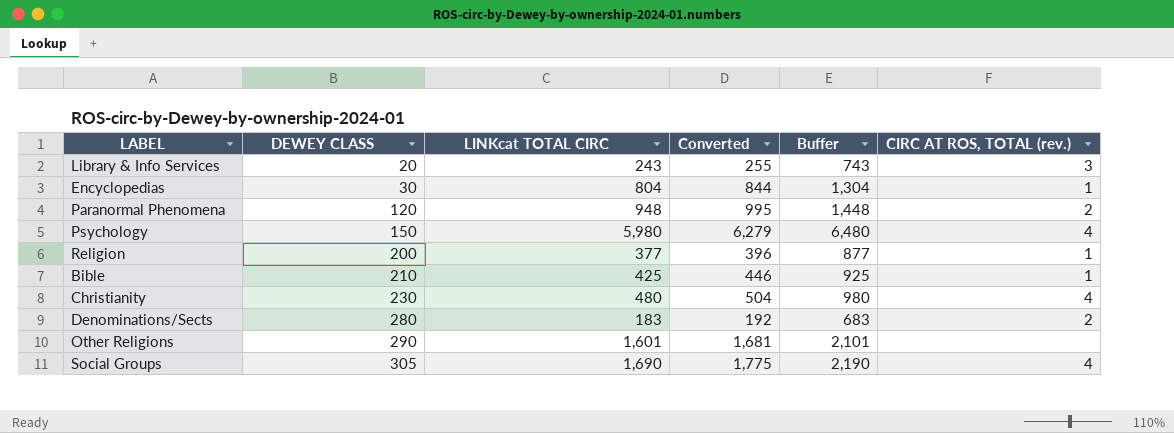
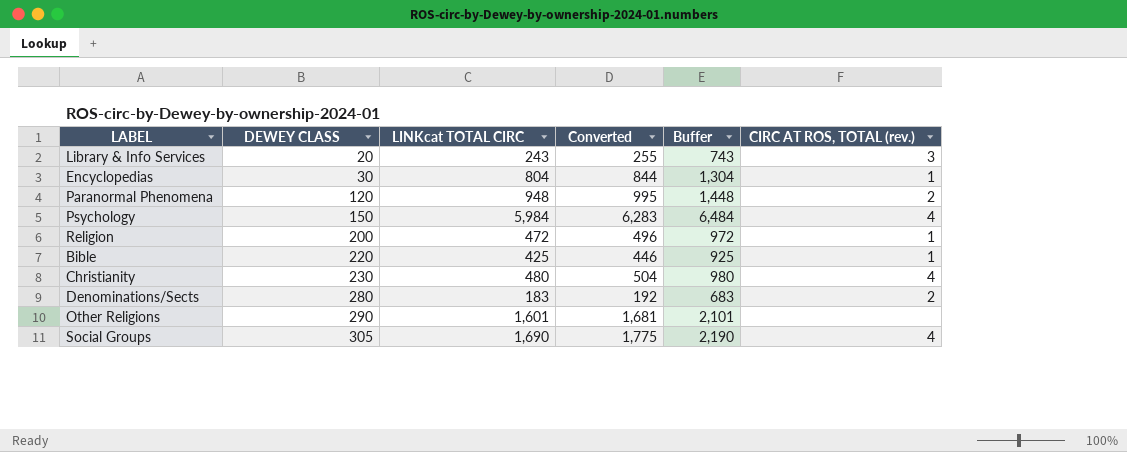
Psychology | LINKcat TOTAL CIRC: 5,980 -> 5,984
Psychology | Converted: 6,279 -> 6,283
Psychology | Buffer: 6,480 -> 6,484
Religion | LINKcat TOTAL CIRC: 377 -> 472
Religion | Converted: 396 -> 496
Religion | Buffer: 877 -> 972
Bible | DEWEY CLASS: 210 -> 220

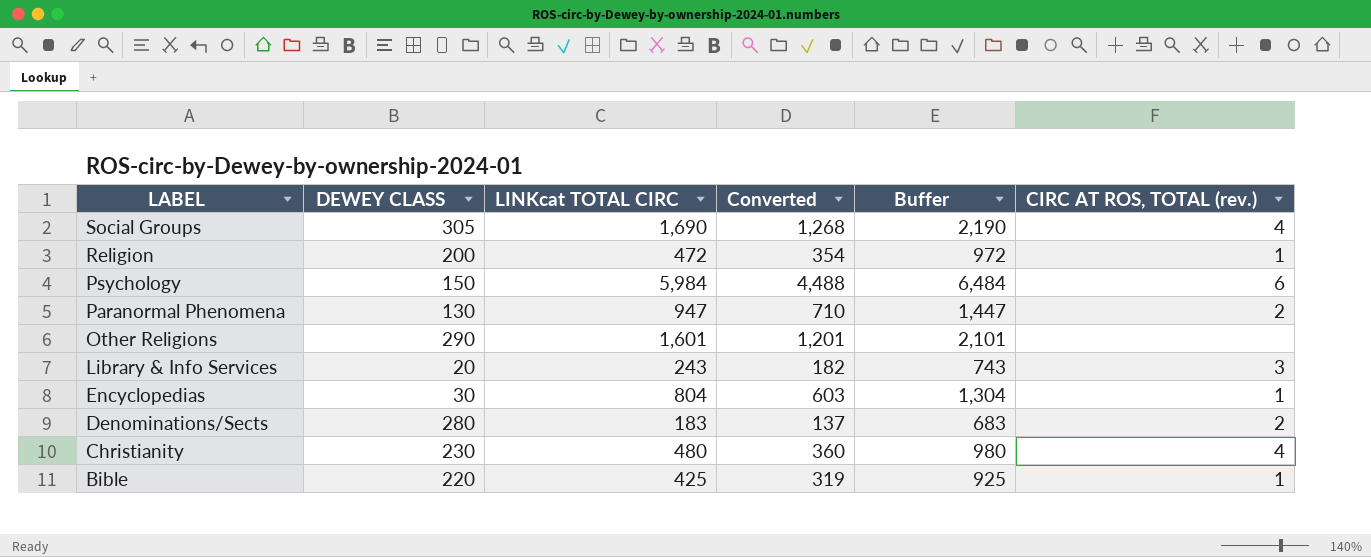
row order: DEWEY CLASS ascending -> LABEL descending
column Converted | formula: [LINKcat TOTAL CIRC] * 1.05 -> [LINKcat TOTAL CIRC] * 0.75
Psychology | CIRC AT ROS, TOTAL (rev.): 4 -> 6
Paranormal Phenomena | DEWEY CLASS: 120 -> 130
Paranormal Phenomena | LINKcat TOTAL CIRC: 948 -> 947
Paranormal Phenomena | Buffer: 1,448 -> 1,447

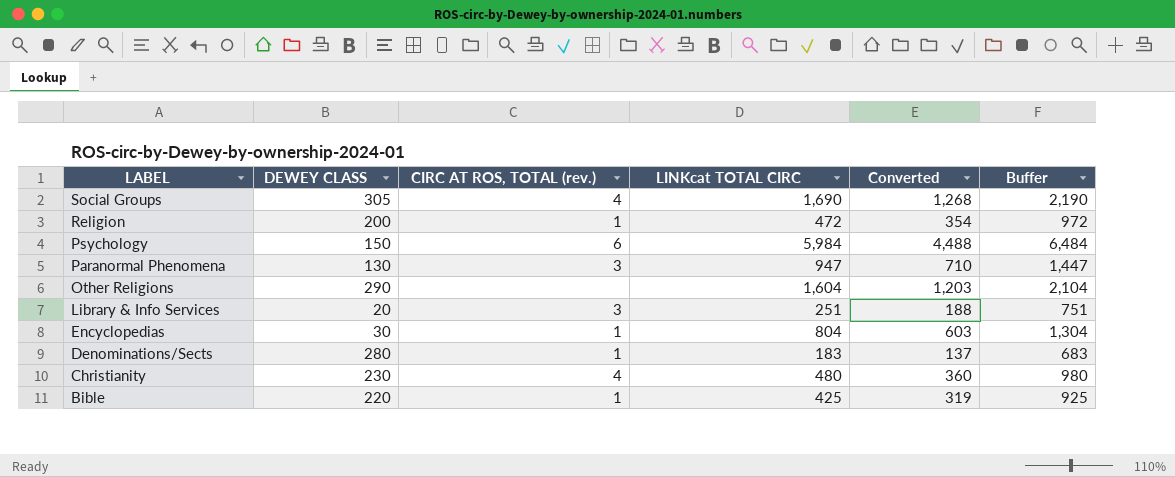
column CIRC AT ROS, TOTAL (rev.) | position: 6 -> 3
Paranormal Phenomena | CIRC AT ROS, TOTAL (rev.): 2 -> 3
Other Religions | LINKcat TOTAL CIRC: 1,601 -> 1,604
Other Religions | Converted: 1,201 -> 1,203
Other Religions | Buffer: 2,101 -> 2,104
Library & Info Services | LINKcat TOTAL CIRC: 243 -> 251
Library & Info Services | Converted: 182 -> 188
Library & Info Services | Buffer: 743 -> 751
Denominations/Sects | CIRC AT ROS, TOTAL (rev.): 2 -> 1

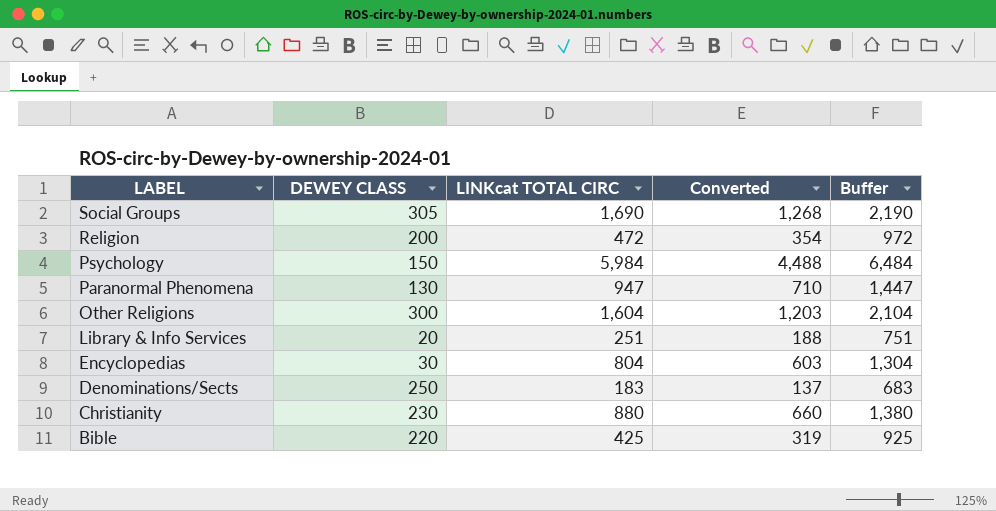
column CIRC AT ROS, TOTAL (rev.) | position: 3 -> none
Other Religions | DEWEY CLASS: 290 -> 300
Denominations/Sects | DEWEY CLASS: 280 -> 250
Christianity | LINKcat TOTAL CIRC: 480 -> 880
Christianity | Converted: 360 -> 660
Christianity | Buffer: 980 -> 1,380

